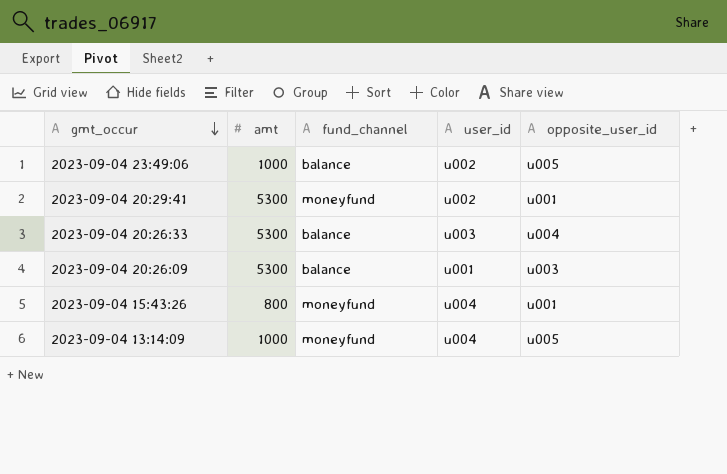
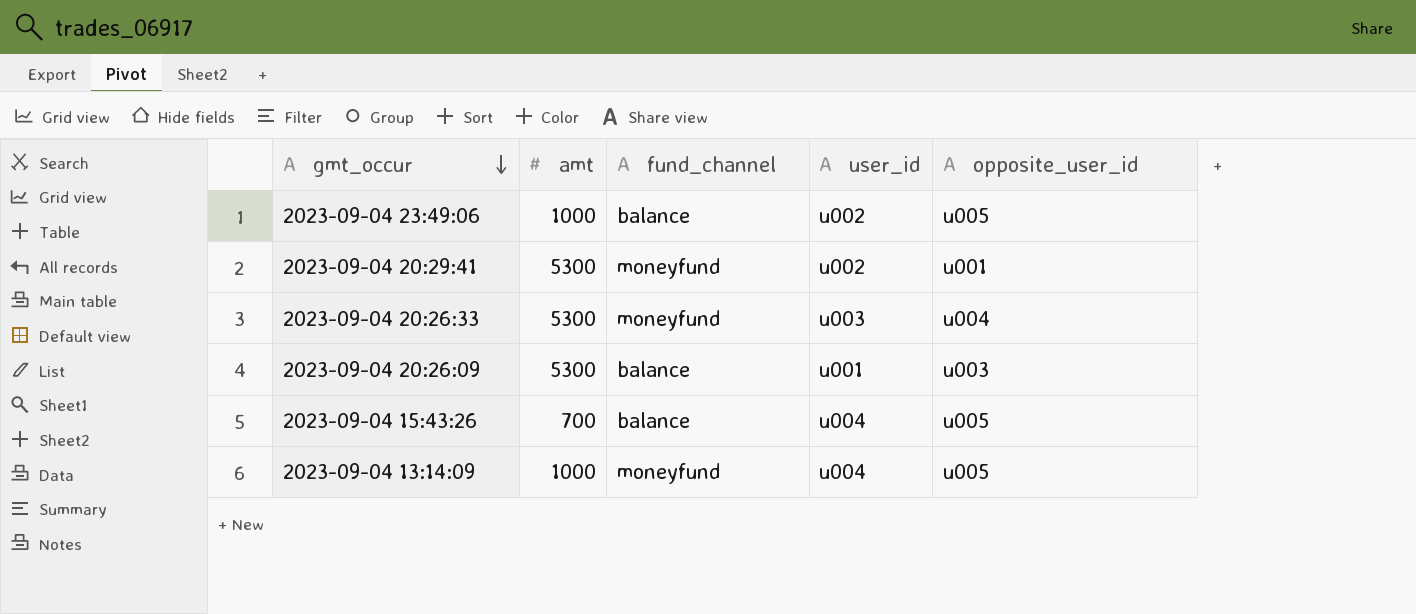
2023-09-04 20:26:33 | fund_channel: balance -> moneyfund
2023-09-04 15:43:26 | amt: 800 -> 700
2023-09-04 15:43:26 | fund_channel: moneyfund -> balance
2023-09-04 15:43:26 | opposite_user_id: u001 -> u005

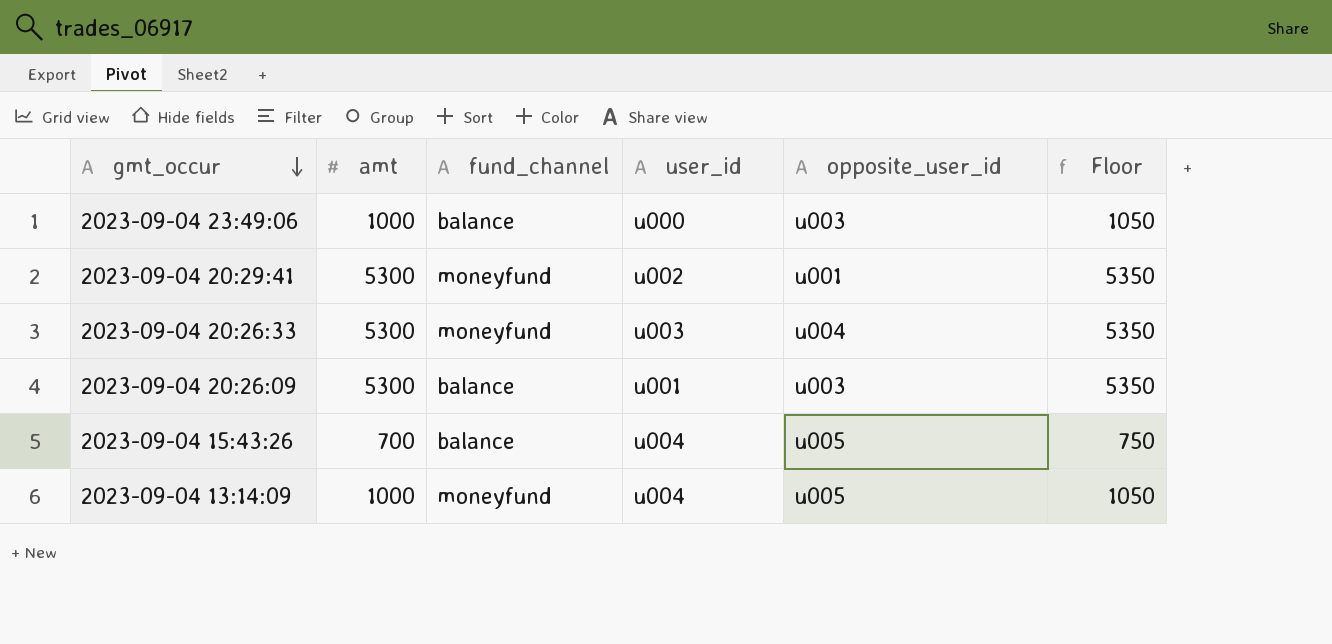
column Floor | formula: none -> [amt] + 50
2023-09-04 23:49:06 | user_id: u002 -> u000
2023-09-04 23:49:06 | opposite_user_id: u005 -> u003

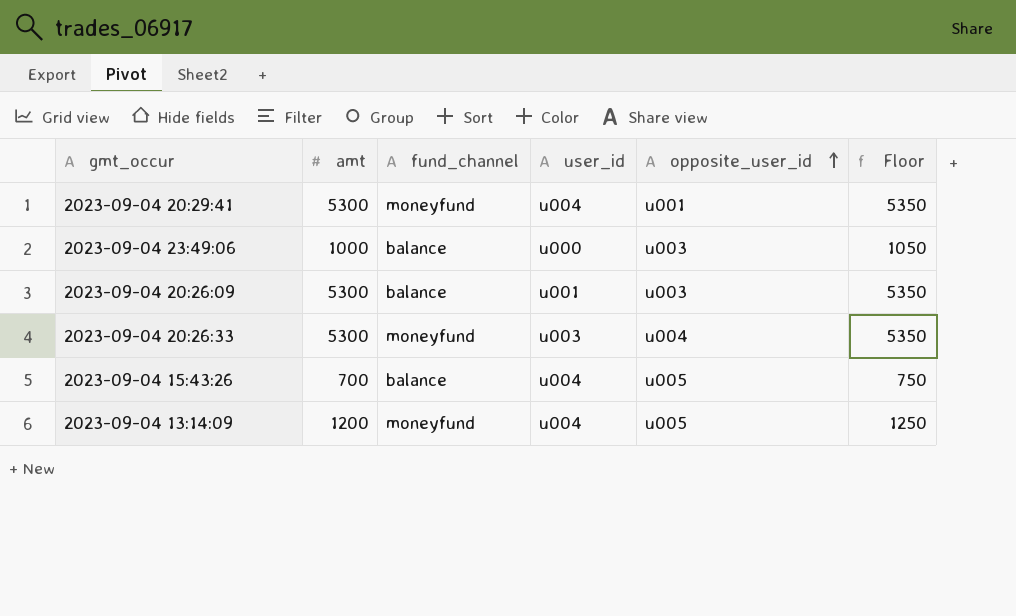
row order: gmt_occur descending -> opposite_user_id ascending
2023-09-04 20:29:41 | user_id: u002 -> u004
2023-09-04 13:14:09 | amt: 1000 -> 1200
2023-09-04 13:14:09 | Floor: 1050 -> 1250

